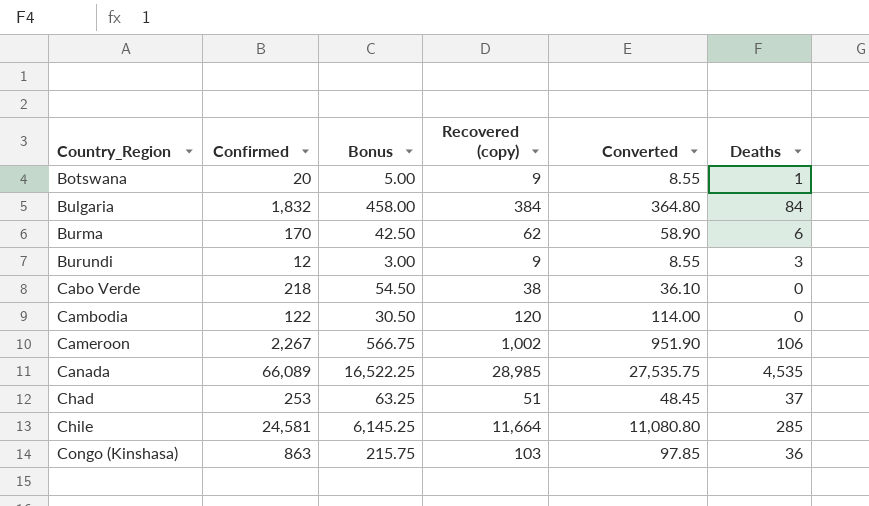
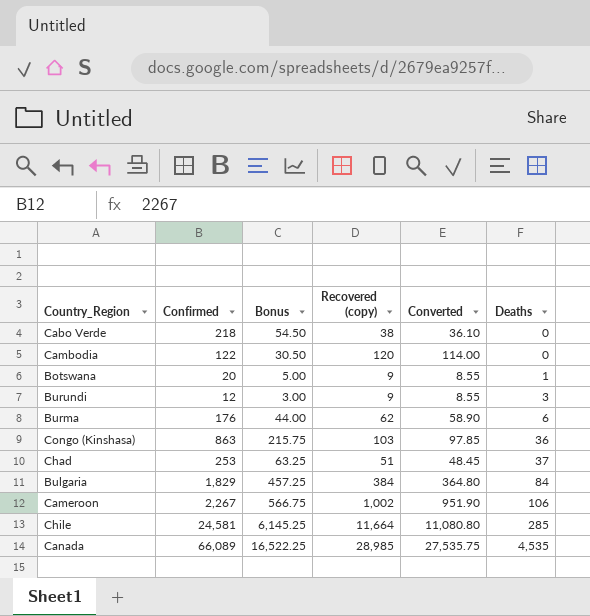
row order: Country_Region ascending -> Deaths ascending
Burma | Confirmed: 170 -> 176
Burma | Bonus: 42.50 -> 44.00
Bulgaria | Confirmed: 1,832 -> 1,829
Bulgaria | Bonus: 458.00 -> 457.25

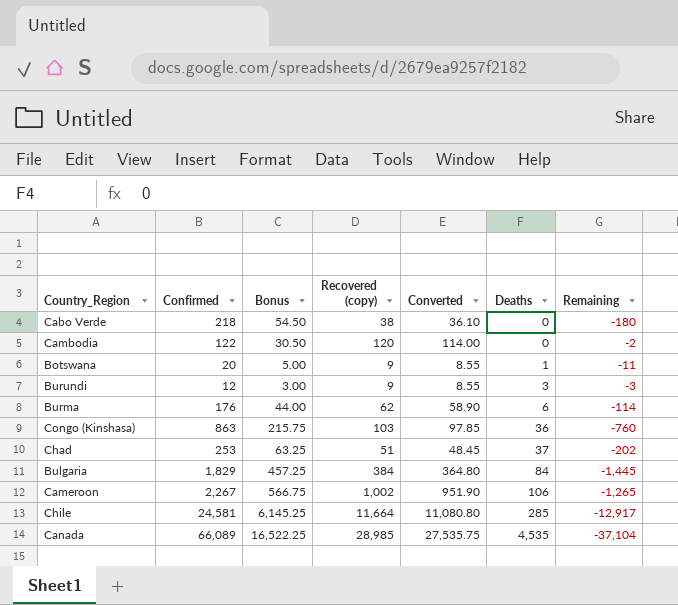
column Remaining | formula: none -> [Recovered (copy)] - [Confirmed]

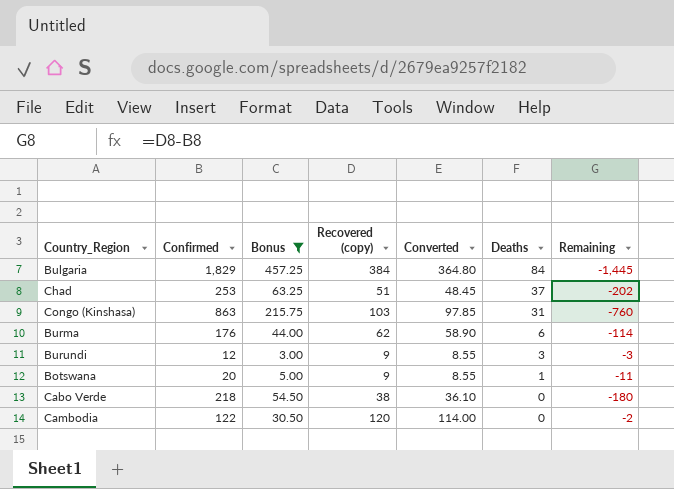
filter: none -> Bonus <= 457.25
row order: Deaths ascending -> Deaths descending
Congo (Kinshasa) | Deaths: 36 -> 31

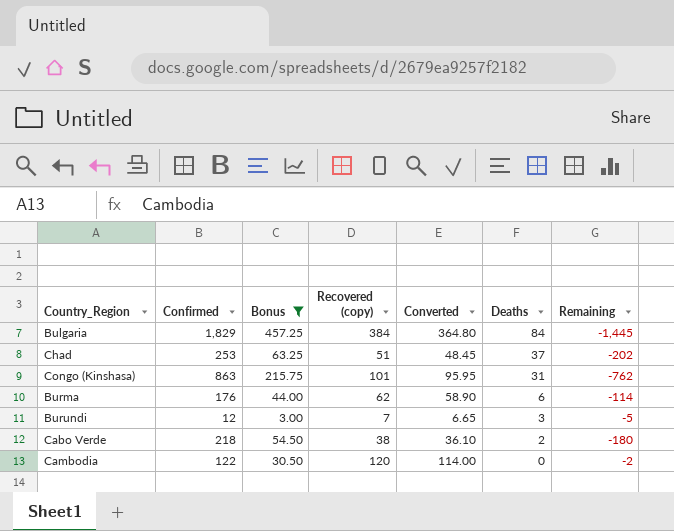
row Botswana: 20 | 5.00 | 9 | 8.55 | 1 | -11 -> none
Congo (Kinshasa) | Recovered (copy): 103 -> 101
Congo (Kinshasa) | Converted: 97.85 -> 95.95
Congo (Kinshasa) | Remaining: -760 -> -762
Burundi | Recovered (copy): 9 -> 7
Burundi | Converted: 8.55 -> 6.65
Burundi | Remaining: -3 -> -5
Cabo Verde | Deaths: 0 -> 2

